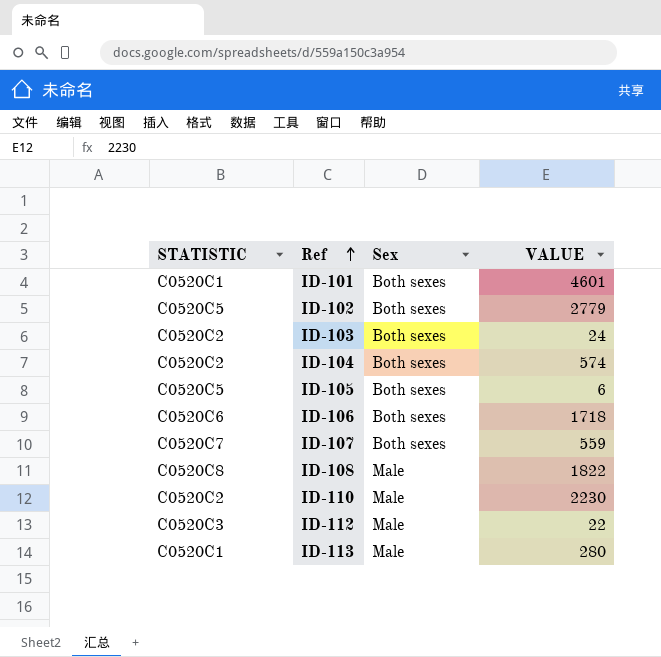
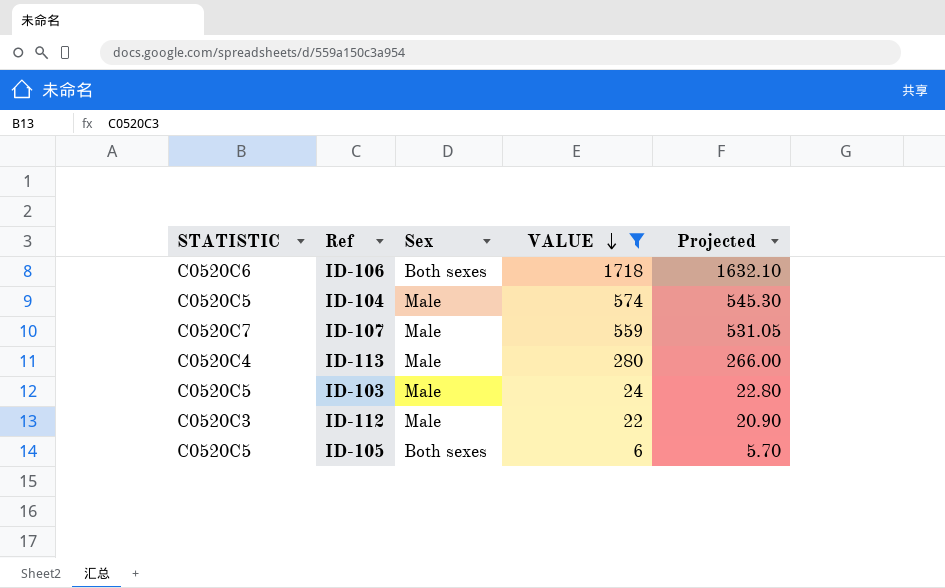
filter: none -> VALUE <= 1718
row order: Ref ascending -> VALUE descending
column Projected | formula: none -> [VALUE] * 0.95
ID-104 | STATISTIC: C0520C2 -> C0520C5
ID-104 | Sex: Both sexes -> Male
ID-107 | Sex: Both sexes -> Male
ID-113 | STATISTIC: C0520C1 -> C0520C4
ID-103 | STATISTIC: C0520C2 -> C0520C5
ID-103 | Sex: Both sexes -> Male

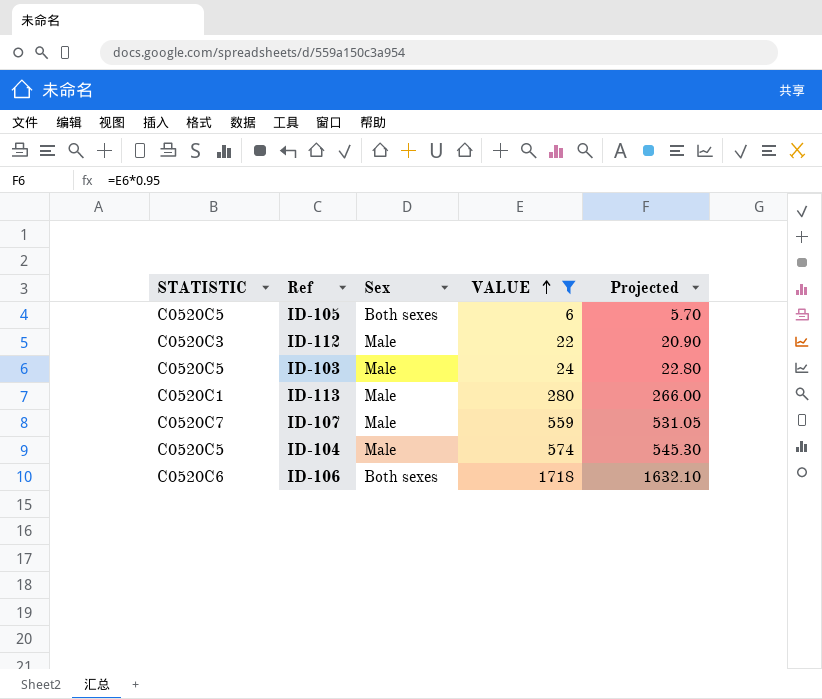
row order: VALUE descending -> VALUE ascending
ID-113 | STATISTIC: C0520C4 -> C0520C1

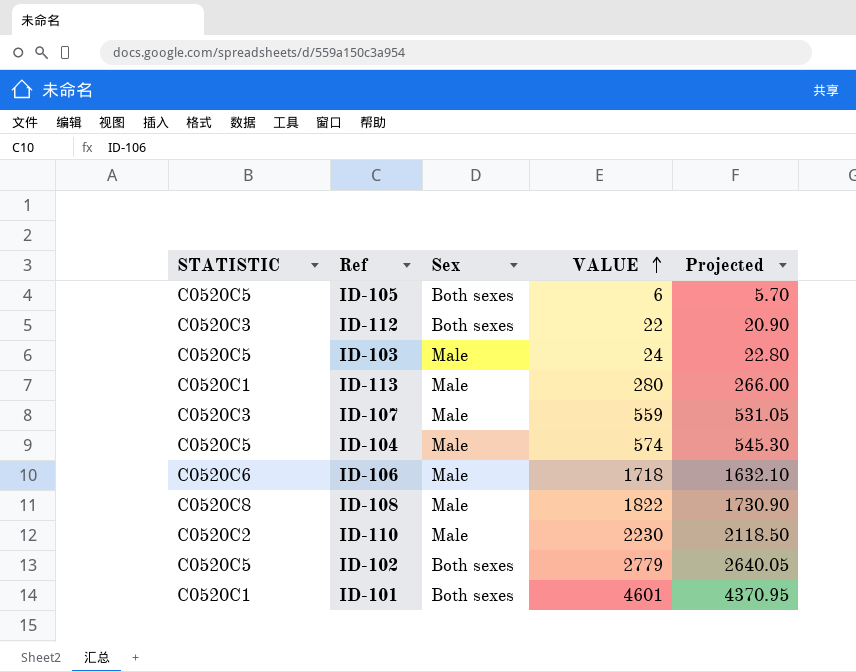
filter: VALUE <= 1718 -> none
ID-112 | Sex: Male -> Both sexes
ID-107 | STATISTIC: C0520C7 -> C0520C3
ID-106 | Sex: Both sexes -> Male

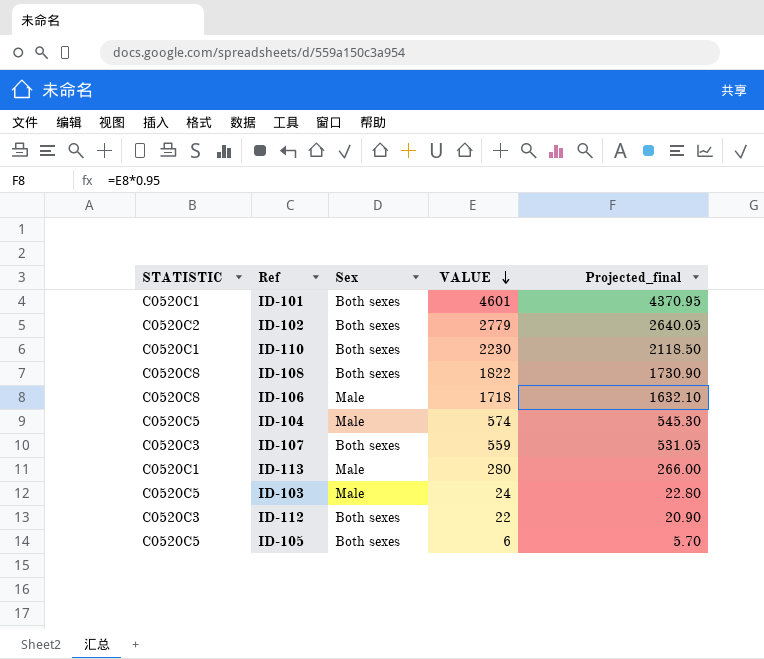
row order: VALUE ascending -> VALUE descending
column name: Projected -> Projected_final
ID-102 | STATISTIC: C0520C5 -> C0520C2
ID-110 | STATISTIC: C0520C2 -> C0520C1
ID-110 | Sex: Male -> Both sexes
ID-108 | Sex: Male -> Both sexes
ID-106 | STATISTIC: C0520C6 -> C0520C8
ID-107 | Sex: Male -> Both sexes

